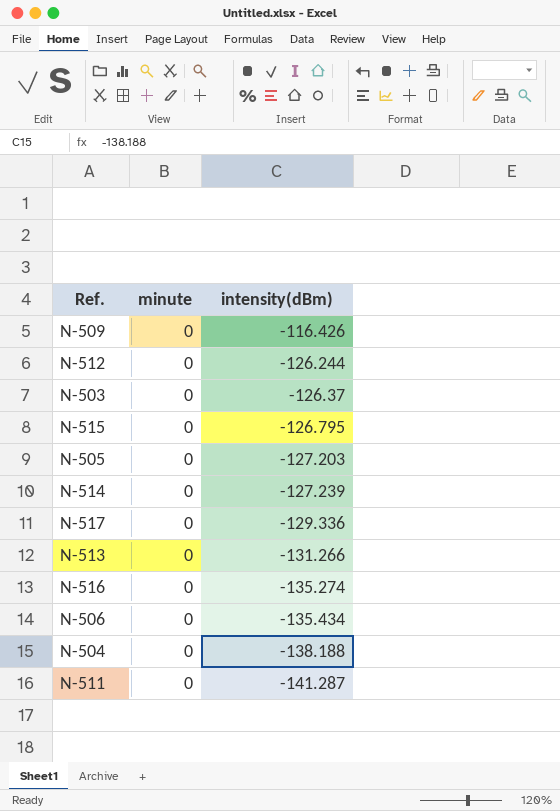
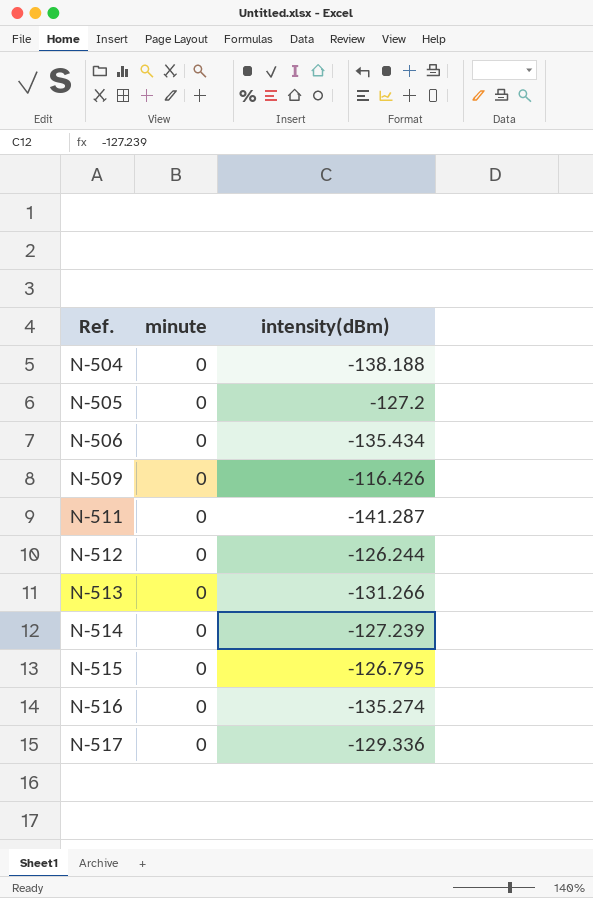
row order: intensity(dBm) descending -> Ref. ascending
row N-503: 0 | -126.37 -> none
N-505 | intensity(dBm): -127.203 -> -127.2

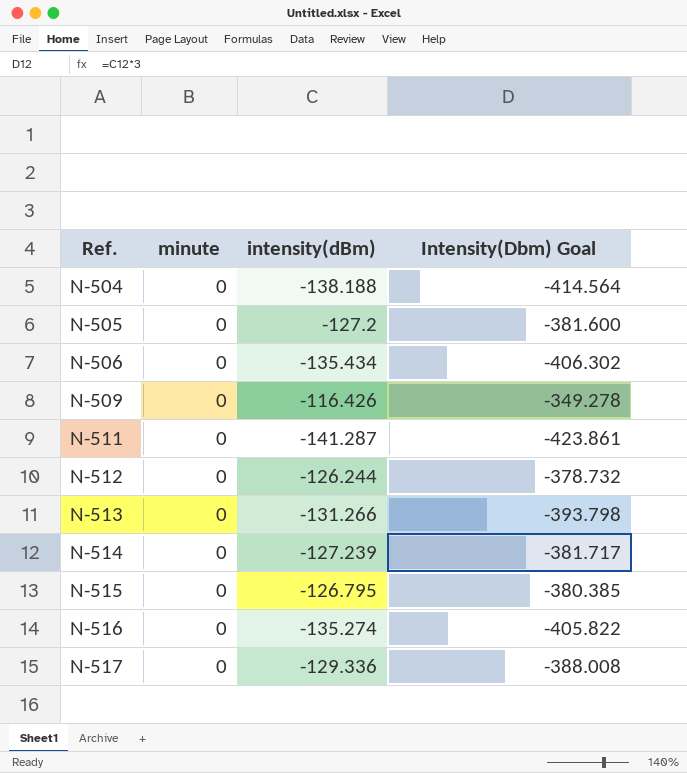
column Intensity(Dbm) Goal | formula: none -> [intensity(dBm)] * 3

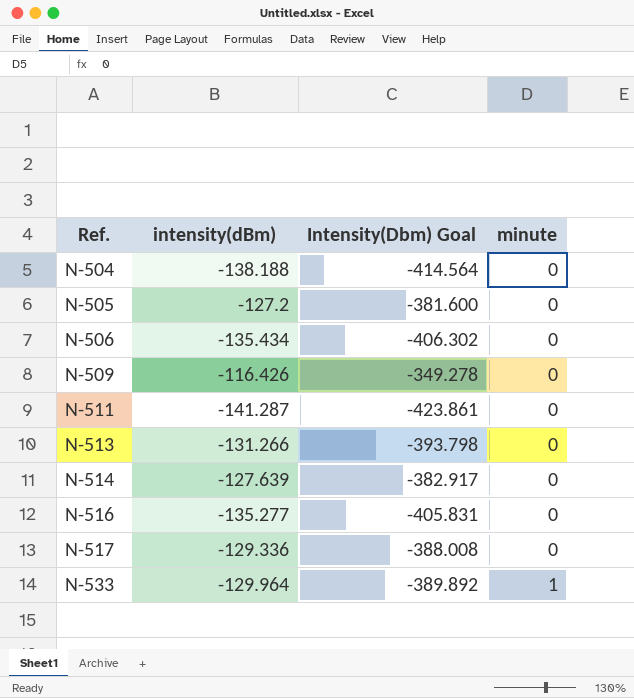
column minute | position: 2 -> 4
row N-512: 0 | -126.244 | -378.732 -> none
row N-515: 0 | -126.795 | -380.385 -> none
N-514 | intensity(dBm): -127.239 -> -127.639
N-514 | Intensity(Dbm) Goal: -381.717 -> -382.917
N-516 | intensity(dBm): -135.274 -> -135.277
N-516 | Intensity(Dbm) Goal: -405.822 -> -405.831
row N-533: none -> -129.964 | -389.892 | 1

